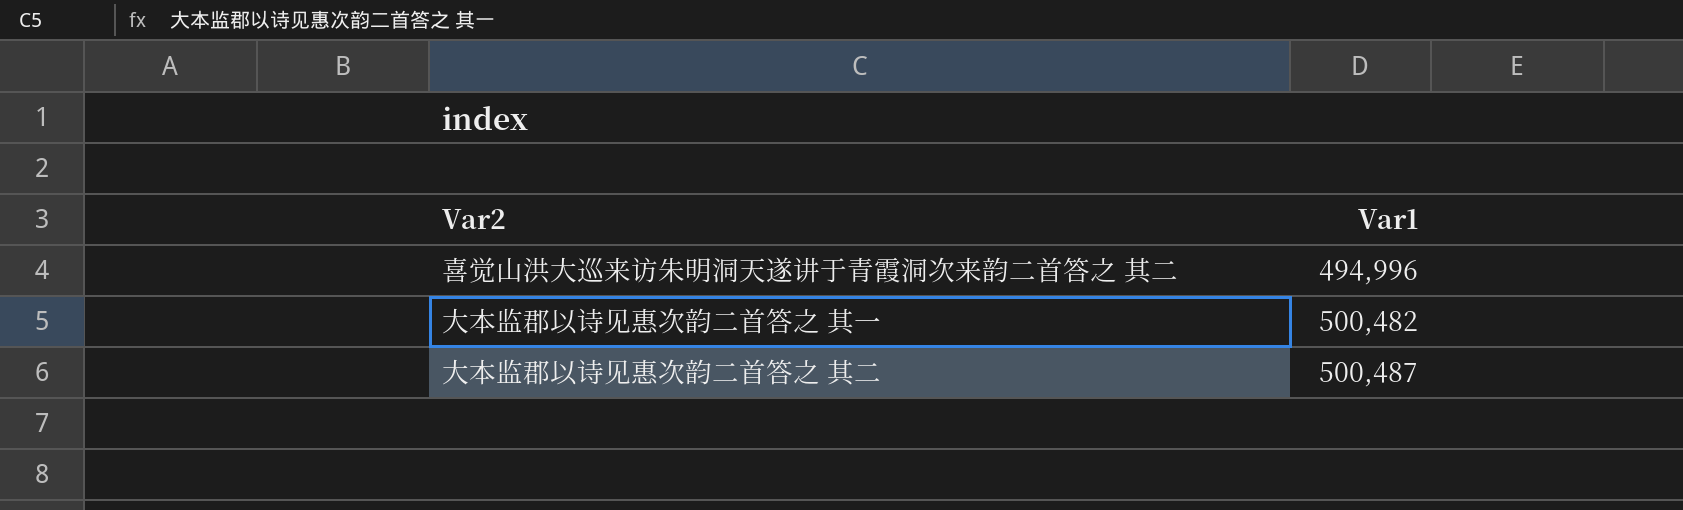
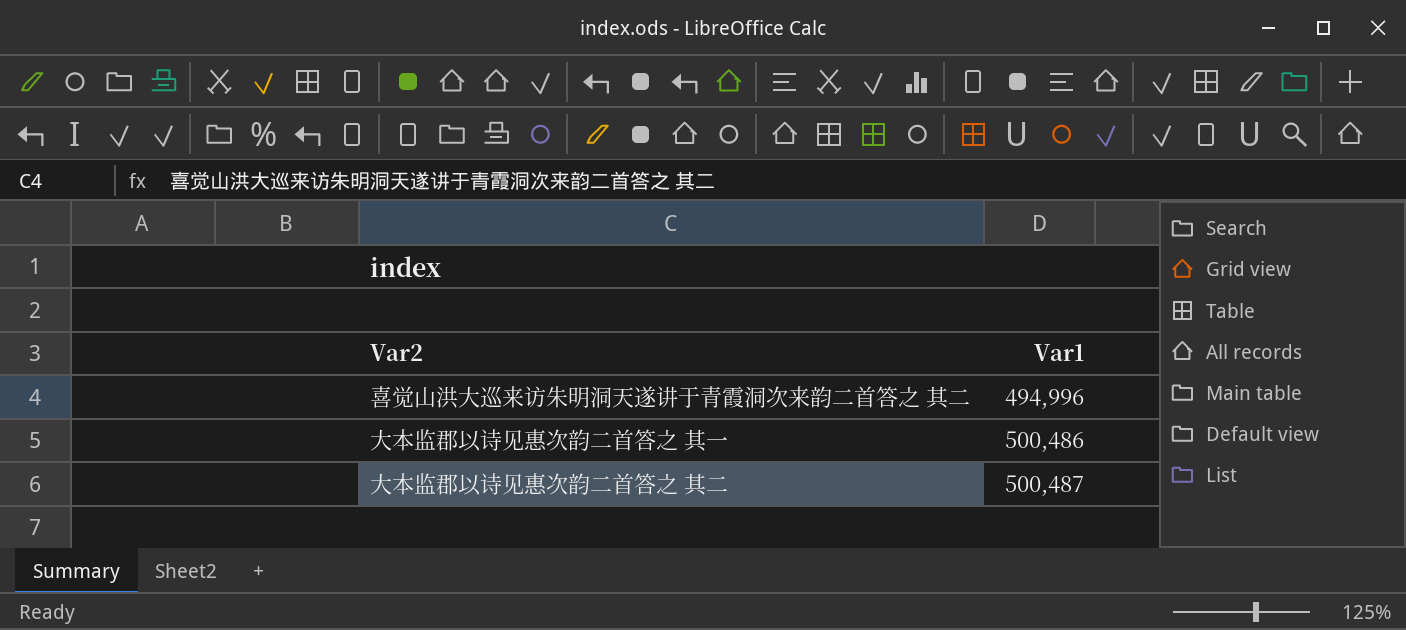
大本监郡以诗见惠次韵二首答之 其一 | Var1: 500,482 -> 500,486

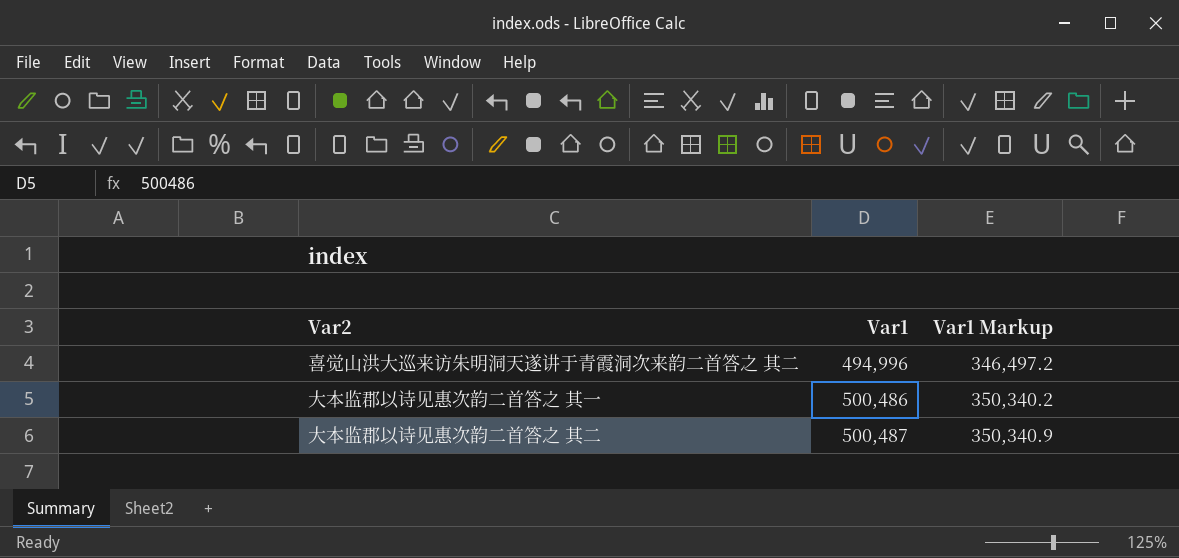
column Var1 Markup | formula: none -> [Var1] * 0.7

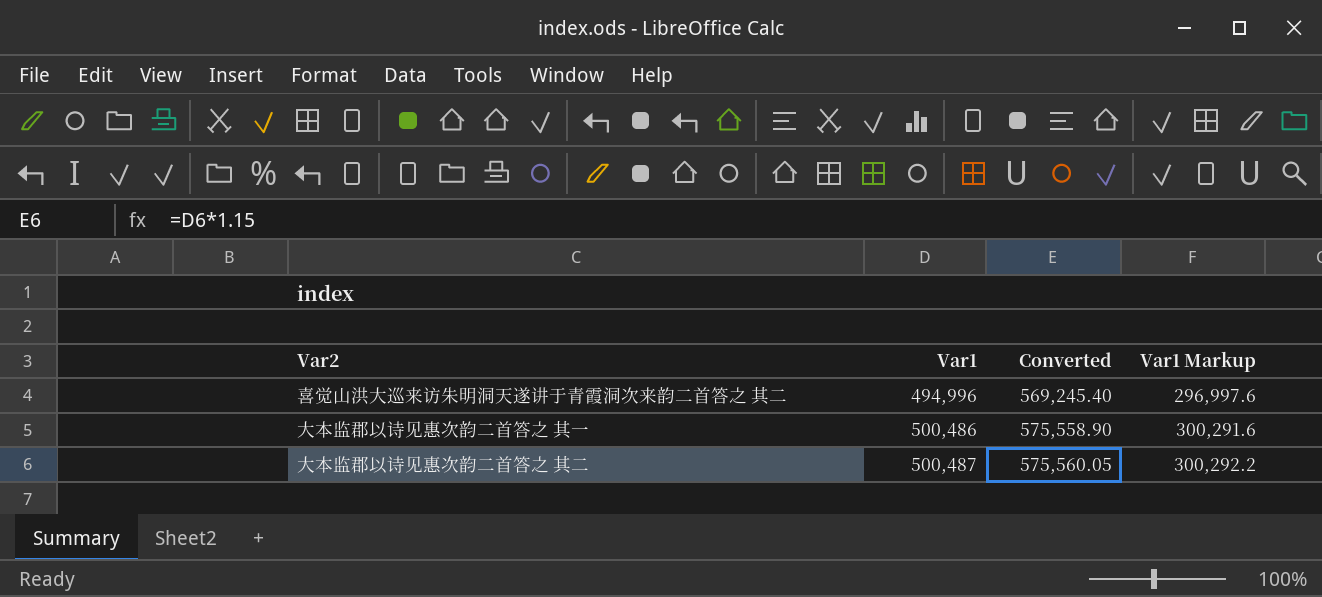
column Converted | formula: none -> [Var1] * 1.15
column Var1 Markup | formula: [Var1] * 0.7 -> [Var1] * 0.6

